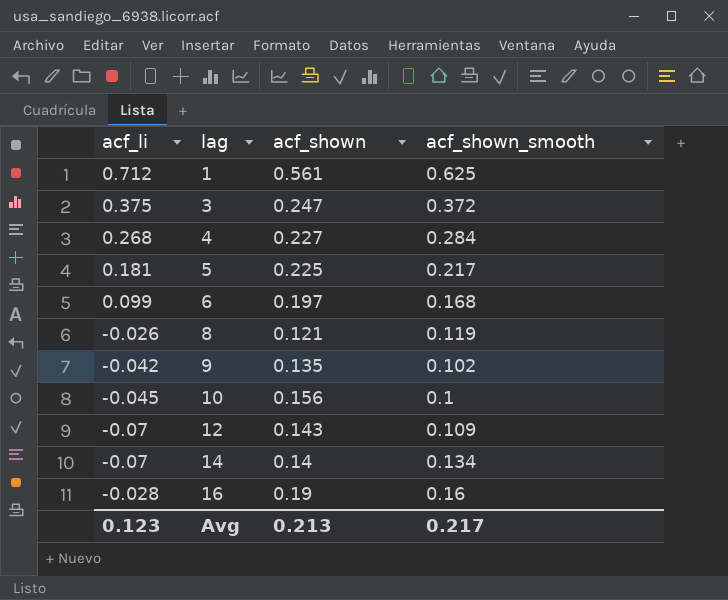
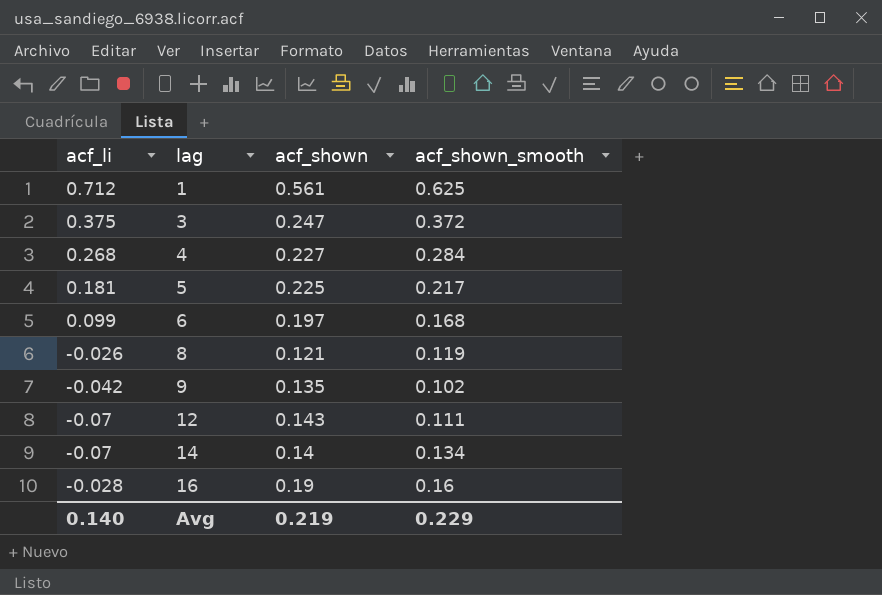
row 10: -0.045 | 0.156 | 0.1 -> none
12 | acf_shown_smooth: 0.109 -> 0.111
Avg | acf_li: 0.123 -> 0.140
Avg | acf_shown: 0.213 -> 0.219
Avg | acf_shown_smooth: 0.217 -> 0.229

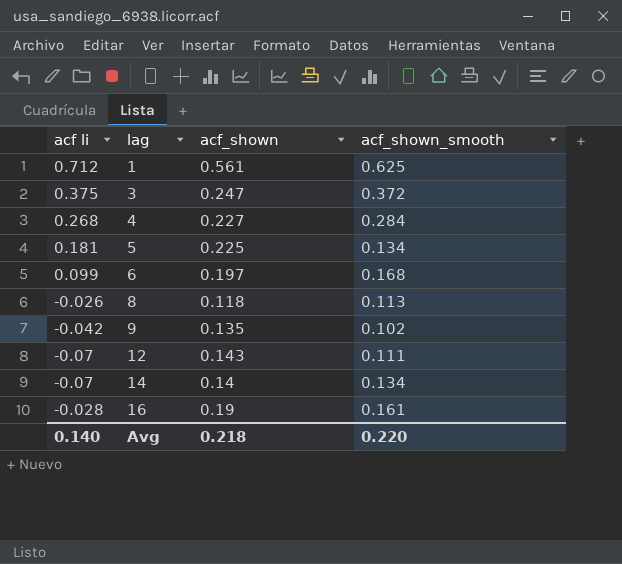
column name: acf_li -> acf li
5 | acf_shown_smooth: 0.217 -> 0.134
8 | acf_shown: 0.121 -> 0.118
8 | acf_shown_smooth: 0.119 -> 0.113
16 | acf_shown_smooth: 0.16 -> 0.161
Avg | acf_shown: 0.219 -> 0.218
Avg | acf_shown_smooth: 0.229 -> 0.220

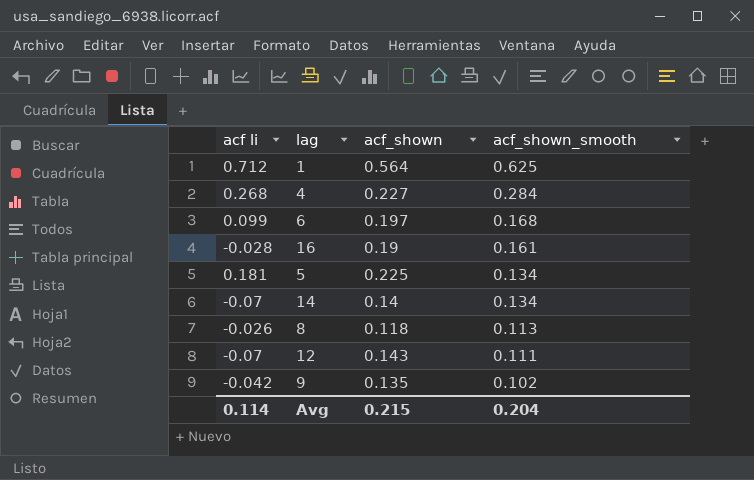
row order: lag ascending -> acf_shown_smooth descending
row 3: 0.375 | 0.247 | 0.372 -> none
1 | acf_shown: 0.561 -> 0.564
Avg | acf li: 0.140 -> 0.114
Avg | acf_shown: 0.218 -> 0.215
Avg | acf_shown_smooth: 0.220 -> 0.204

